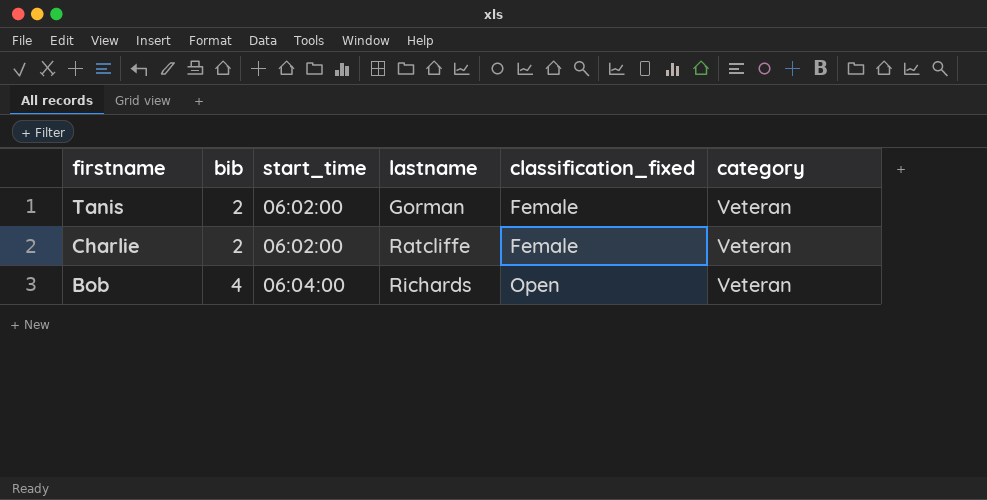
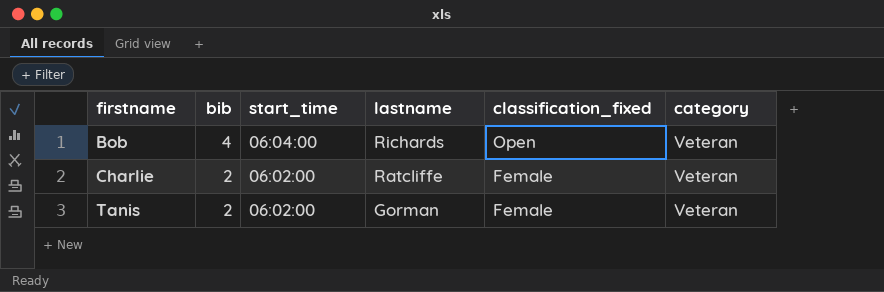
row order: firstname descending -> firstname ascending

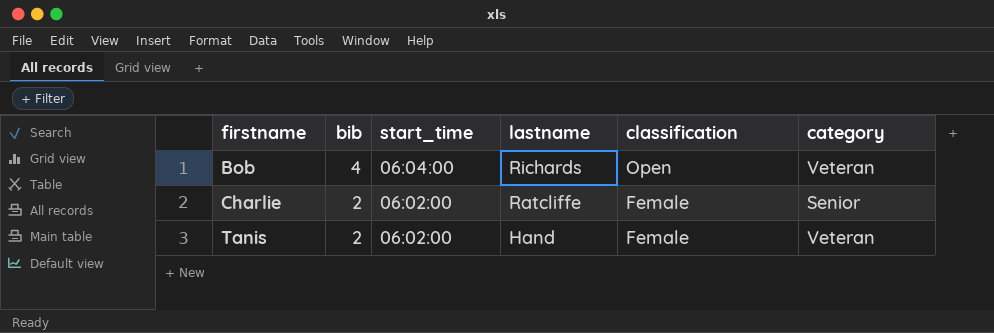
column name: classification_fixed -> classification
Charlie | category: Veteran -> Senior
Tanis | lastname: Gorman -> Hand

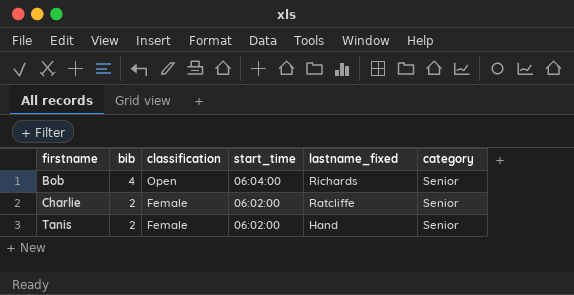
column classification | position: 5 -> 3
column name: lastname -> lastname_fixed
Bob | category: Veteran -> Senior
Tanis | category: Veteran -> Senior

